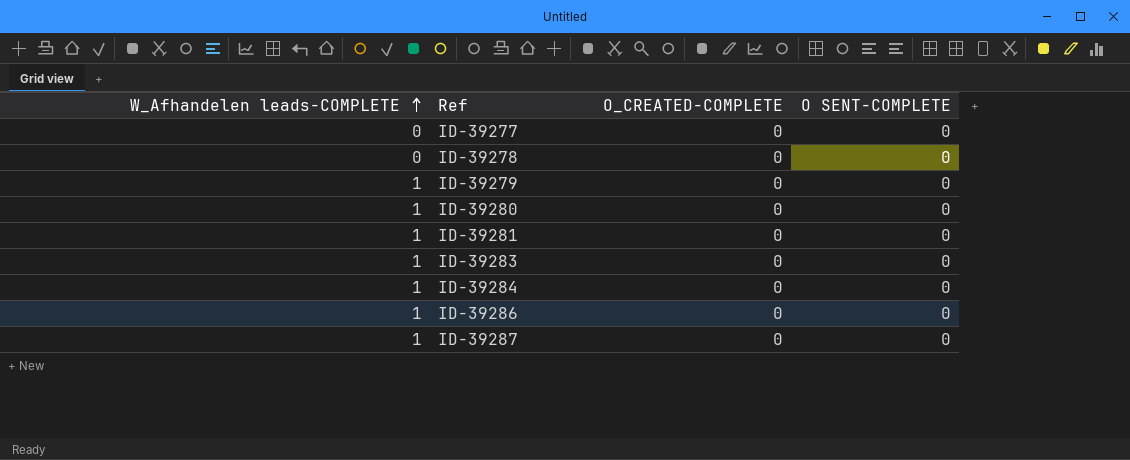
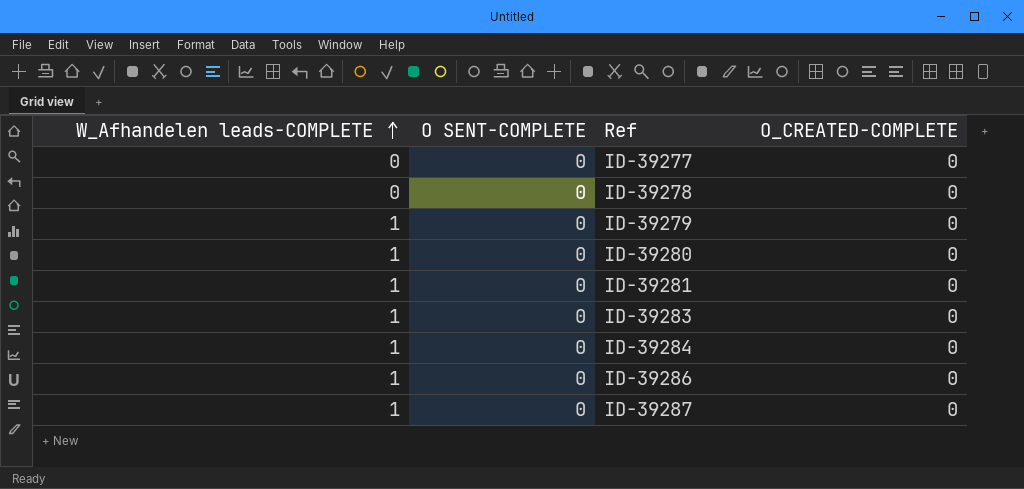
column O SENT-COMPLETE | position: 4 -> 2

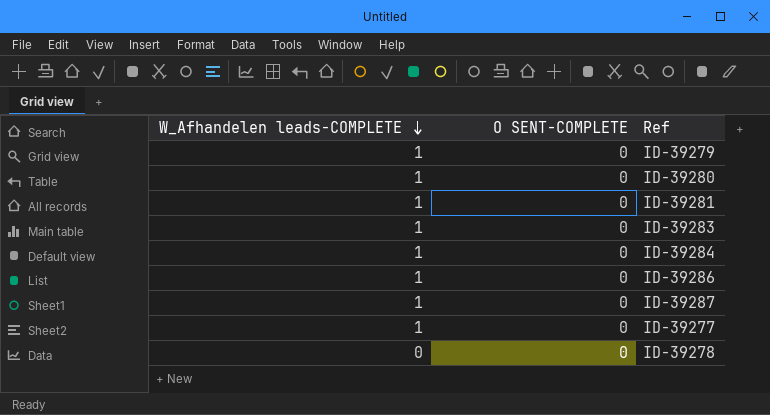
row order: W_Afhandelen leads-COMPLETE ascending -> W_Afhandelen leads-COMPLETE descending
column O_CREATED-COMPLETE | position: 4 -> none
ID-39277 | W_Afhandelen leads-COMPLETE: 0 -> 1

